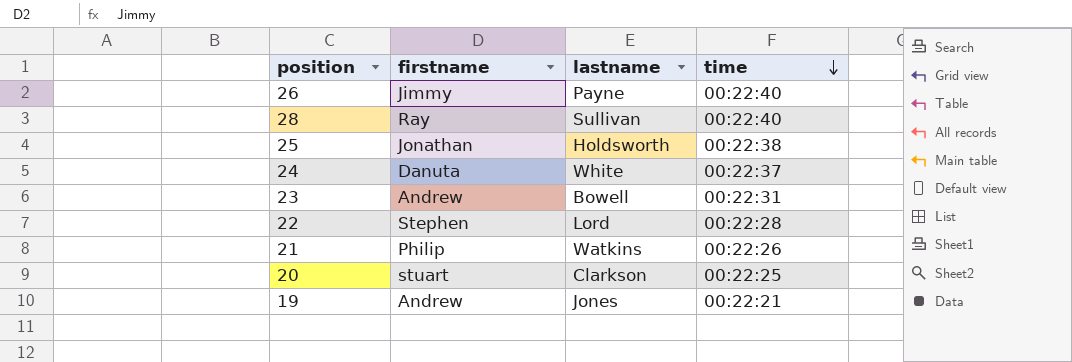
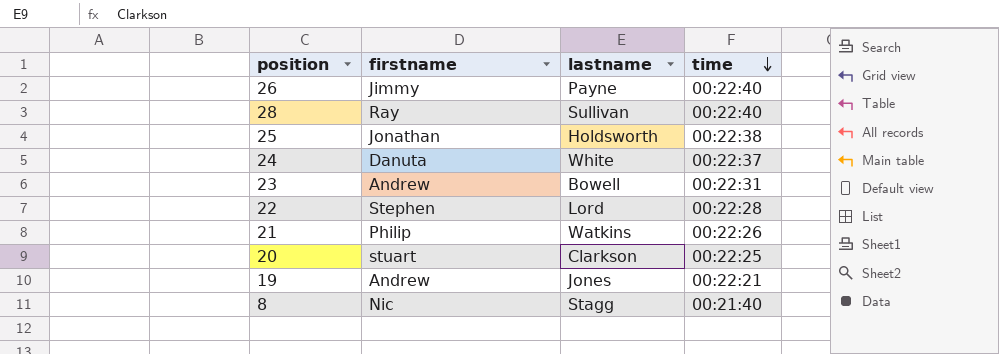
row 8: none -> Nic | Stagg | 00:21:40

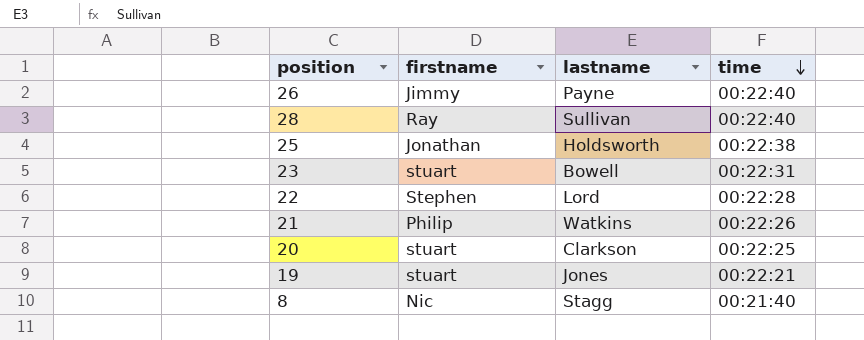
row 24: Danuta | White | 00:22:37 -> none
23 | firstname: Andrew -> stuart
19 | firstname: Andrew -> stuart

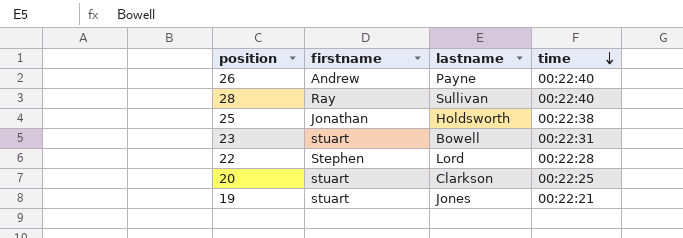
row 21: Philip | Watkins | 00:22:26 -> none
row 8: Nic | Stagg | 00:21:40 -> none
26 | firstname: Jimmy -> Andrew

